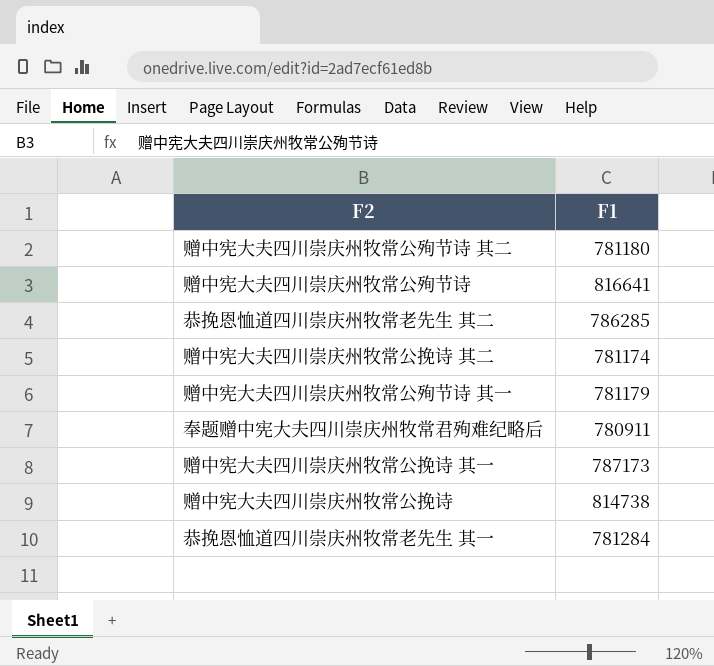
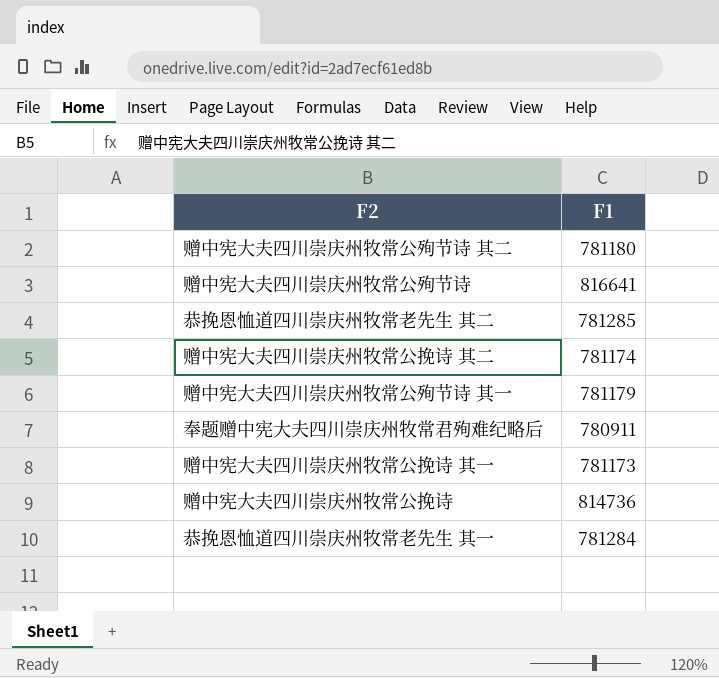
恭挽恩恤道四川崇庆州牧常老先生 其二 | F1: 786285 -> 781285
赠中宪大夫四川崇庆州牧常公挽诗 其一 | F1: 787173 -> 781173
赠中宪大夫四川崇庆州牧常公挽诗 | F1: 814738 -> 814736

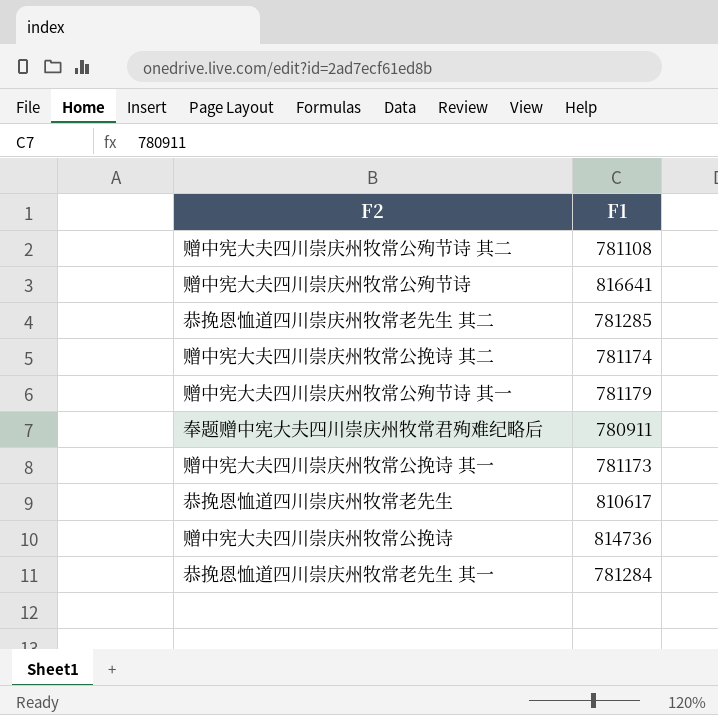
赠中宪大夫四川崇庆州牧常公殉节诗 其二 | F1: 781180 -> 781108
row 恭挽恩恤道四川崇庆州牧常老先生: none -> 810617

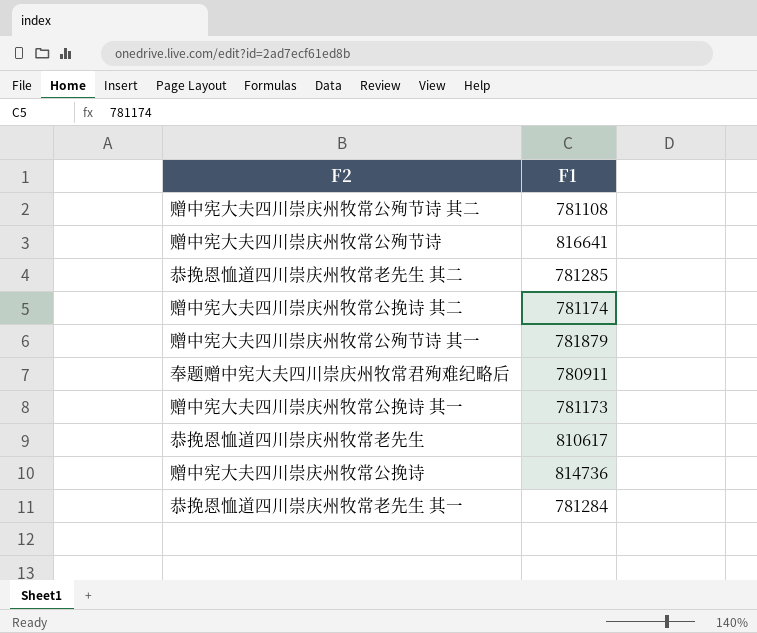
赠中宪大夫四川崇庆州牧常公殉节诗 其一 | F1: 781179 -> 781879

